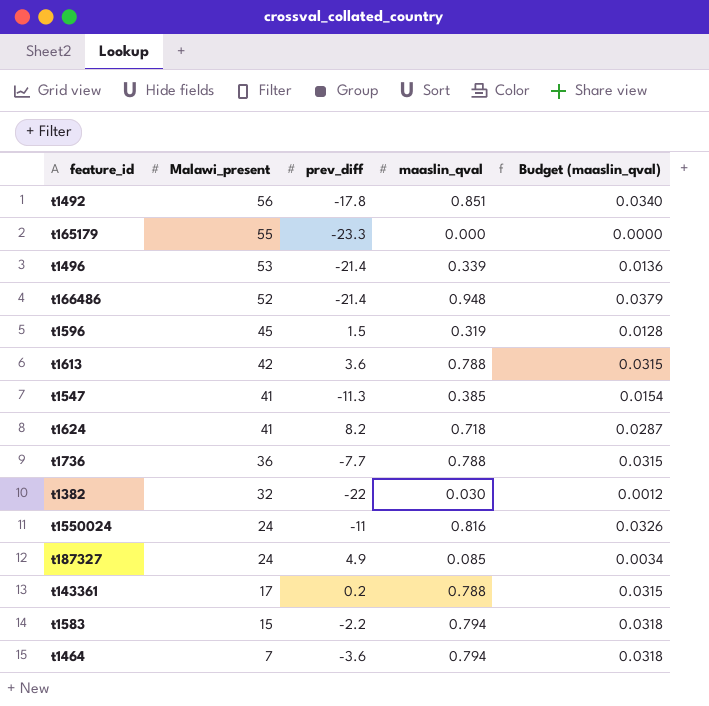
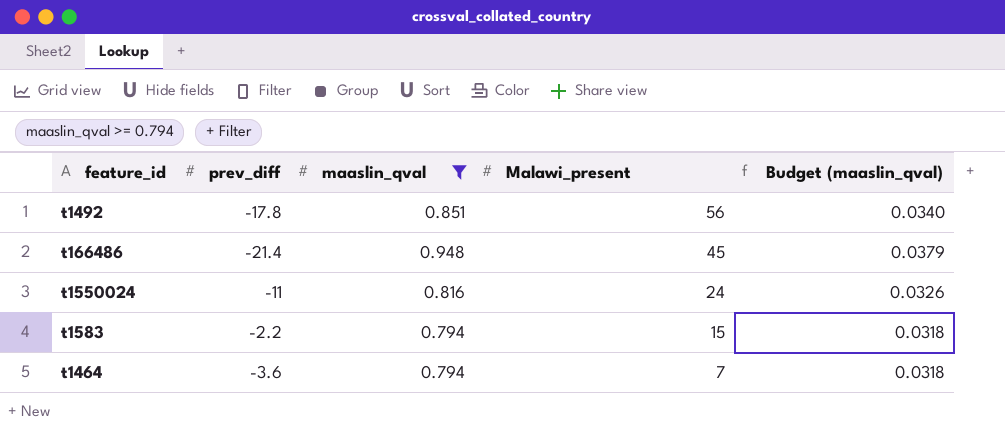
filter: none -> maaslin_qval >= 0.794
column Malawi_present | position: 2 -> 4
t166486 | Malawi_present: 52 -> 45

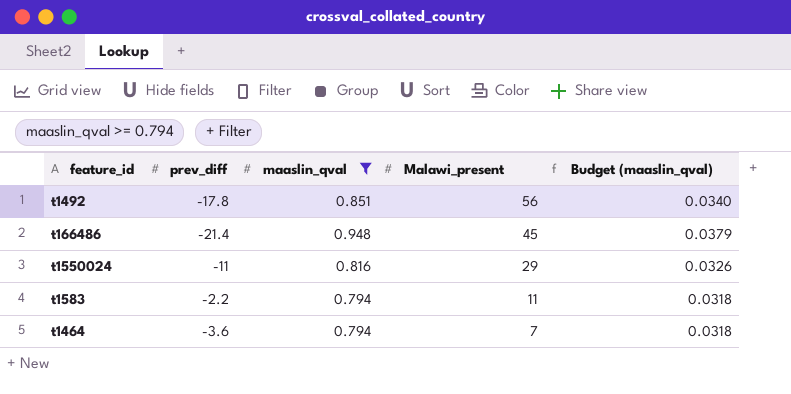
t1550024 | Malawi_present: 24 -> 29
t1583 | Malawi_present: 15 -> 11

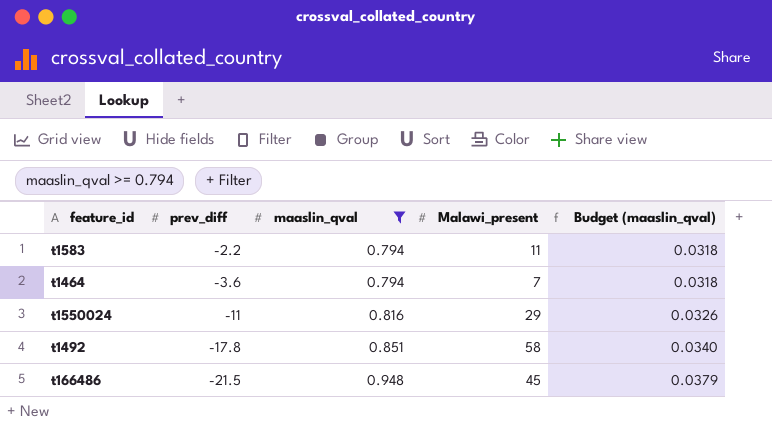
row order: Malawi_present descending -> prev_diff descending
t1492 | Malawi_present: 56 -> 58
t166486 | prev_diff: -21.4 -> -21.5

